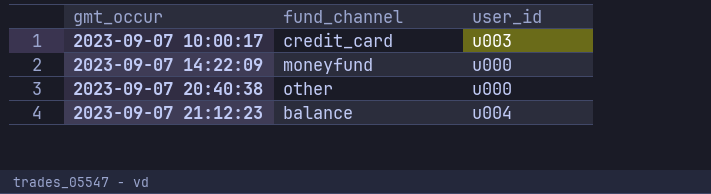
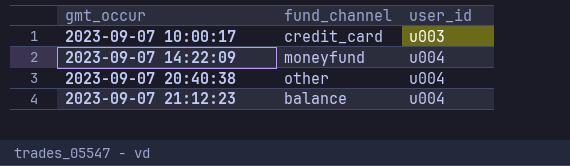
2023-09-07 14:22:09 | user_id: u000 -> u004
2023-09-07 20:40:38 | user_id: u000 -> u004

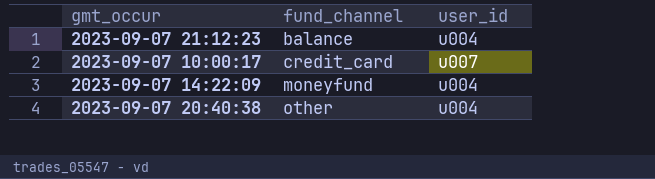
row order: gmt_occur ascending -> fund_channel ascending
2023-09-07 10:00:17 | user_id: u003 -> u007

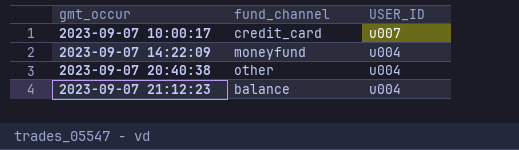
row order: fund_channel ascending -> gmt_occur ascending
column name: user_id -> USER_ID

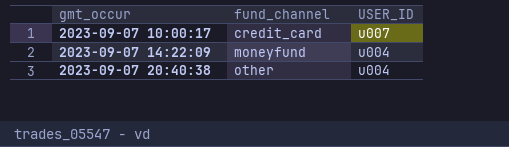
row 2023-09-07 21:12:23: balance | u004 -> none

